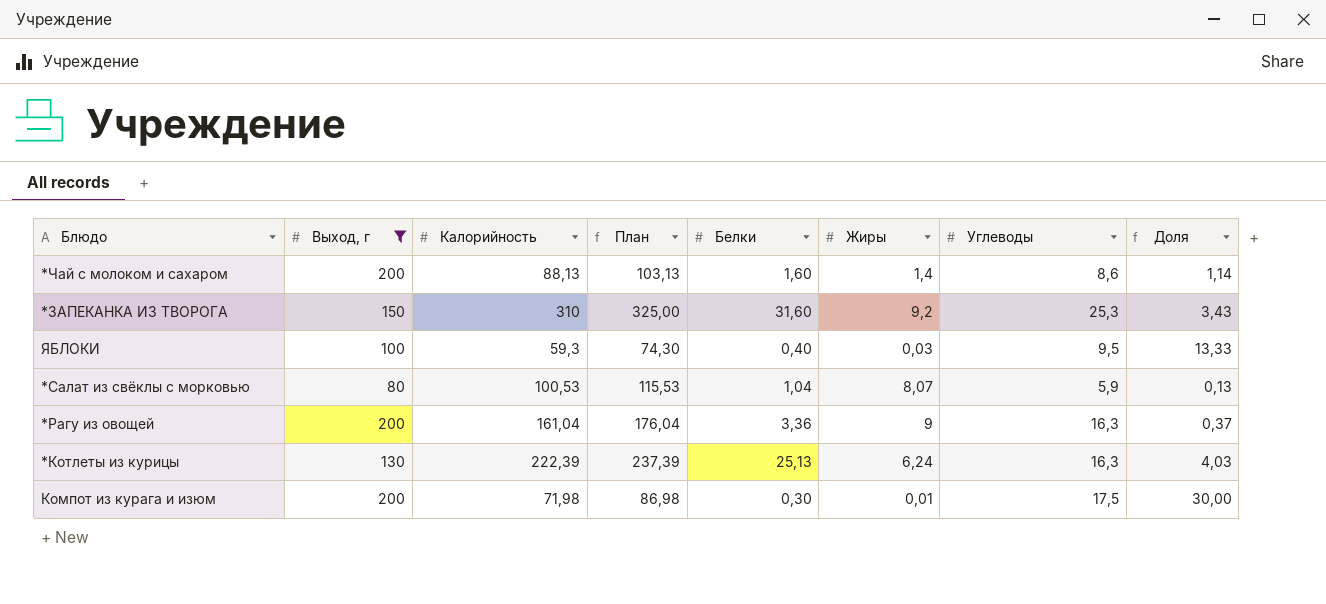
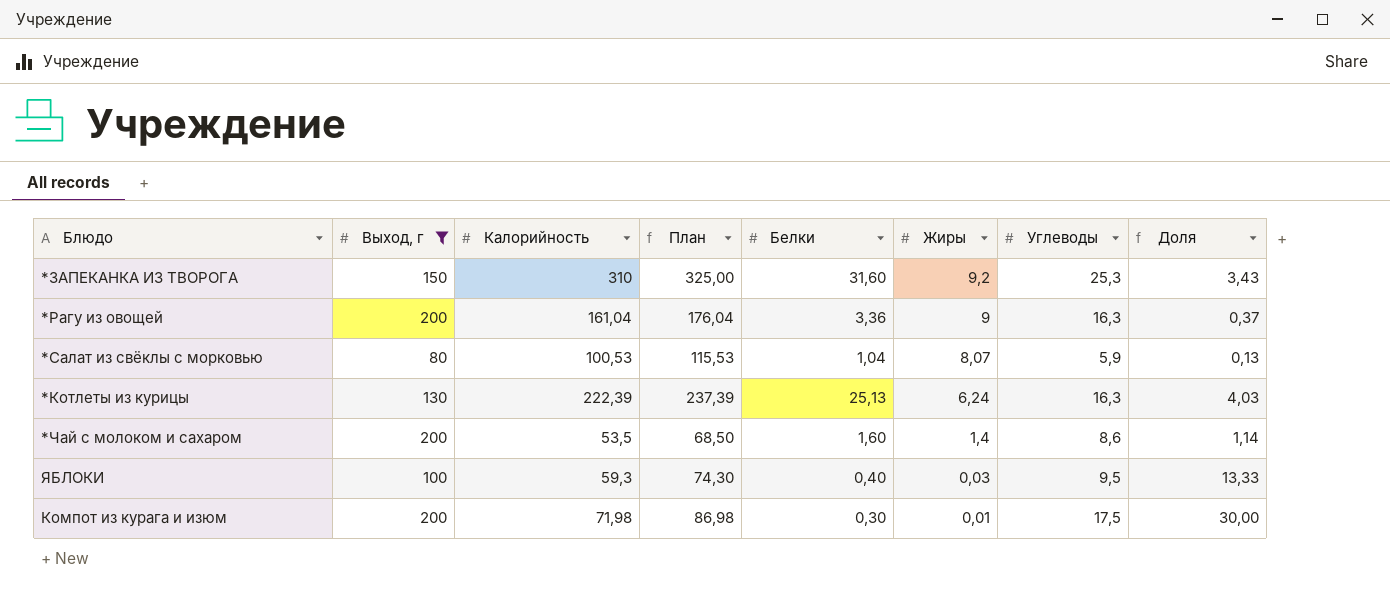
row order: none -> Жиры descending
*Чай с молоком и сахаром | Калорийность: 88,13 -> 53,5
*Чай с молоком и сахаром | План: 103,13 -> 68,50

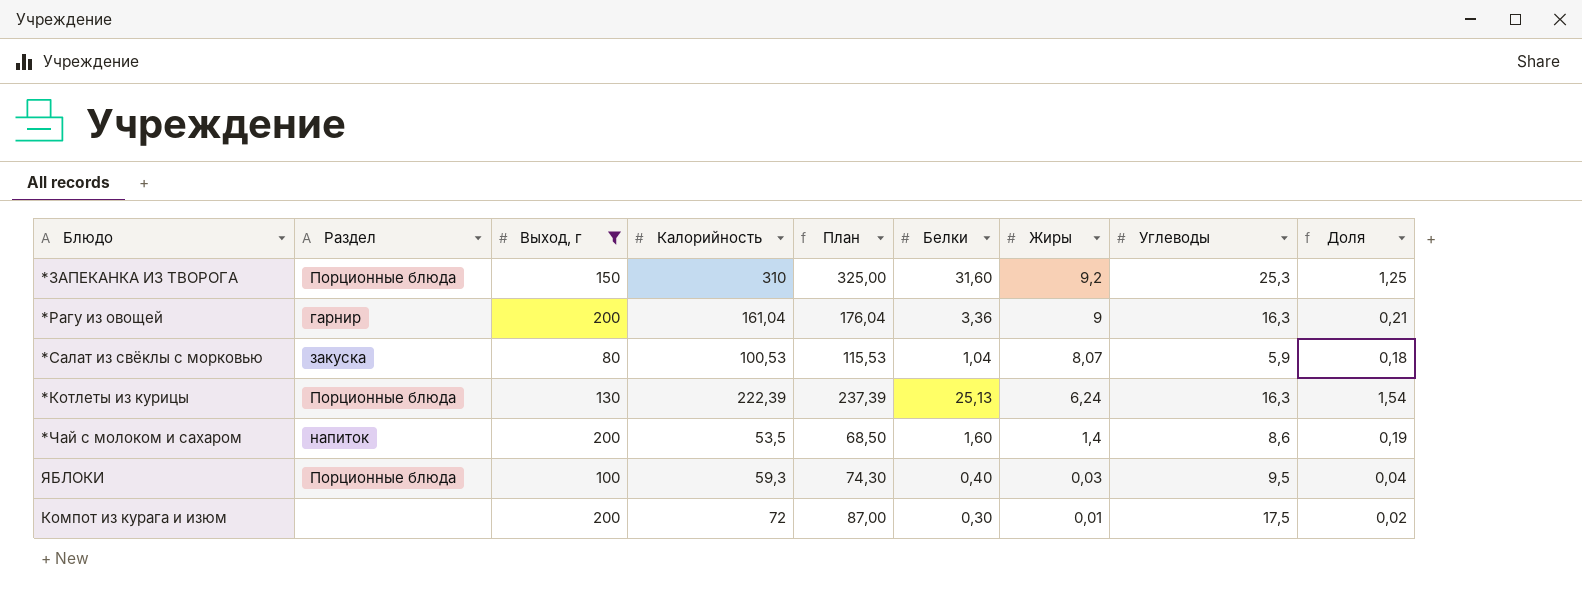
column Раздел | position: none -> 2
column Доля | formula: [Белки] / [Жиры] -> [Белки] / [Углеводы]
Компот из курага и изюм | Калорийность: 71,98 -> 72
Компот из курага и изюм | План: 86,98 -> 87,00

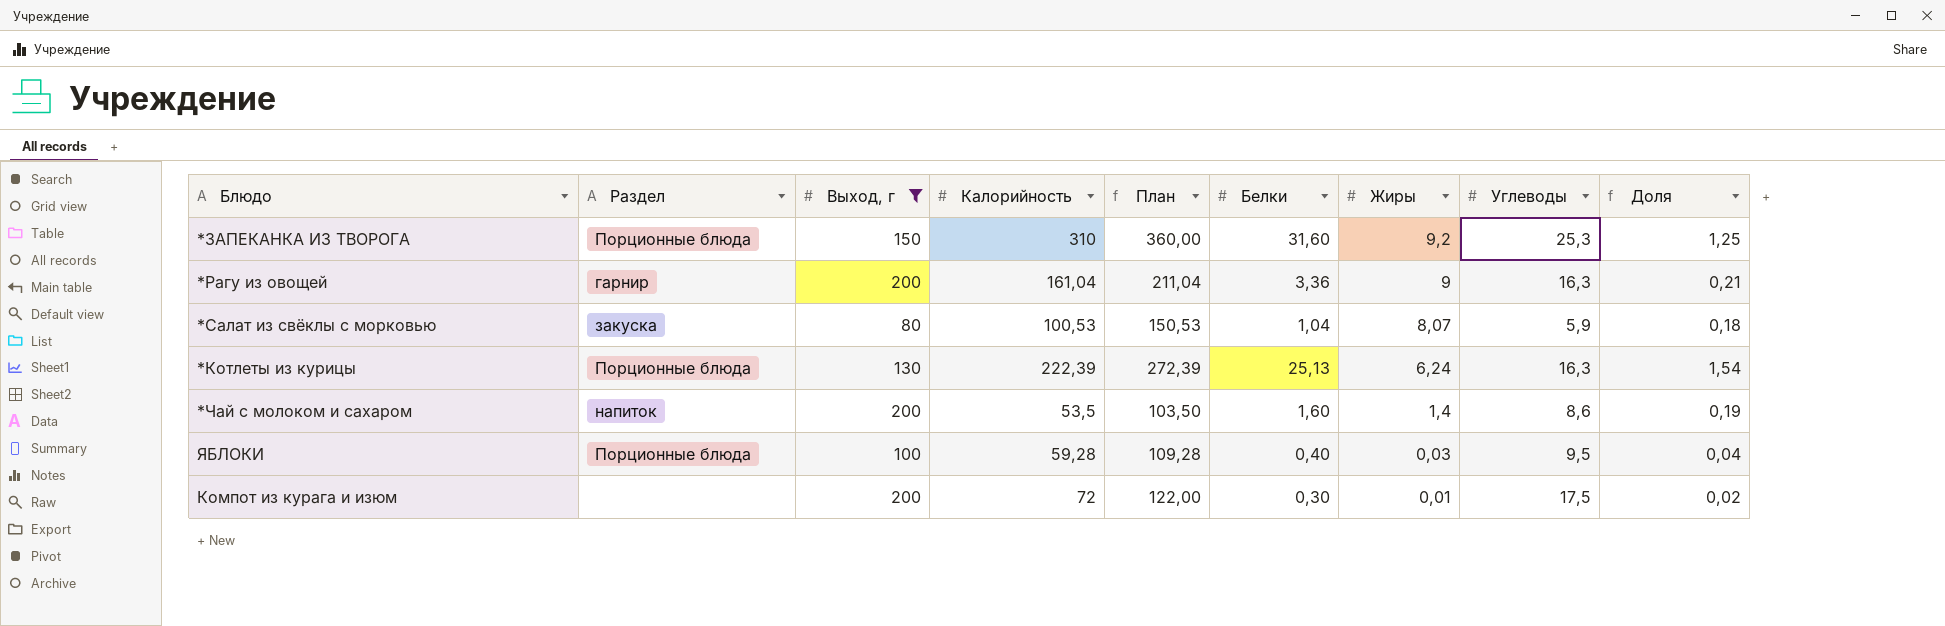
column План | formula: [Калорийность] + 15 -> [Калорийность] + 50
ЯБЛОКИ | Калорийность: 59,3 -> 59,28

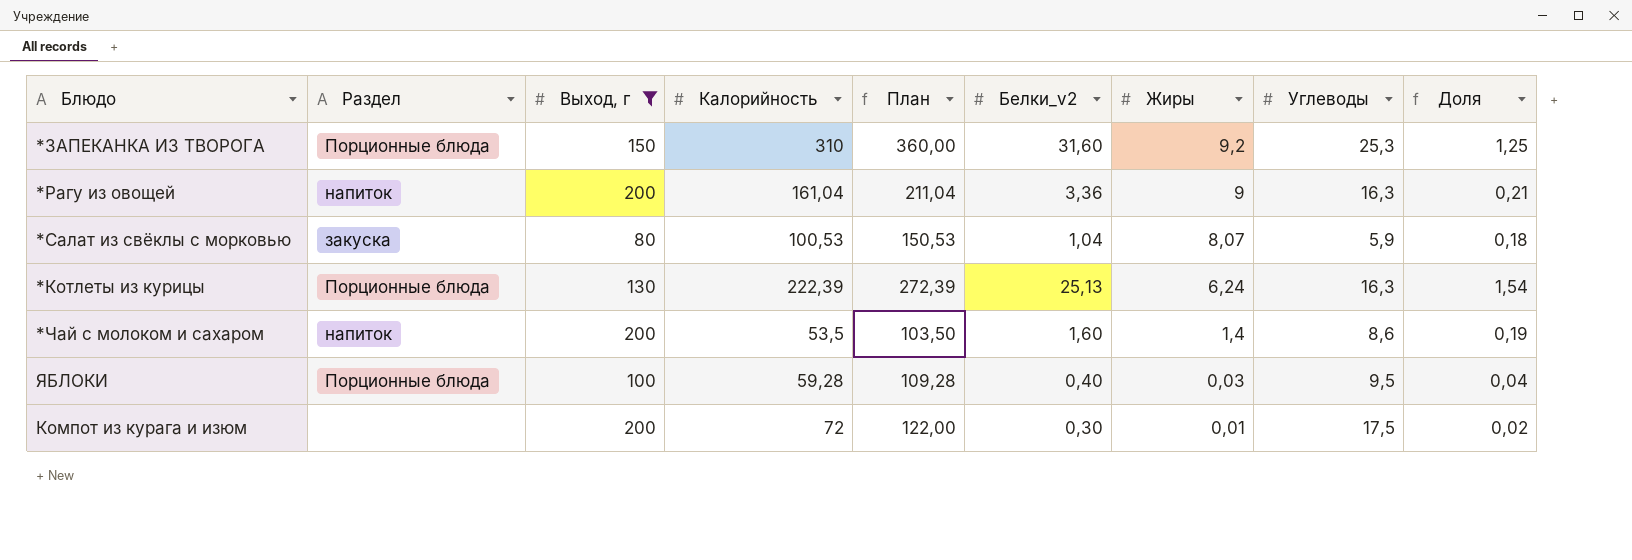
column name: Белки -> Белки_v2
*Рагу из овощей | Раздел: гарнир -> напиток

